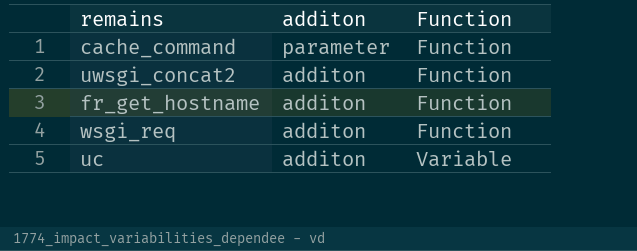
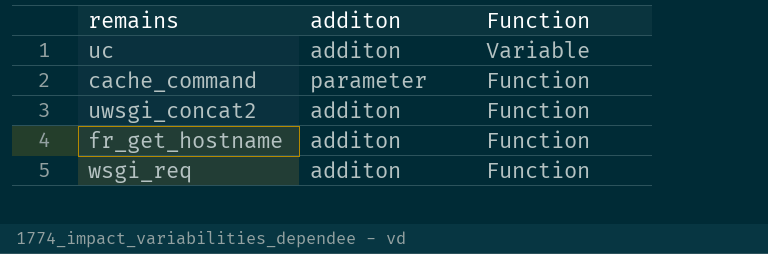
row order: additon descending -> Function descending

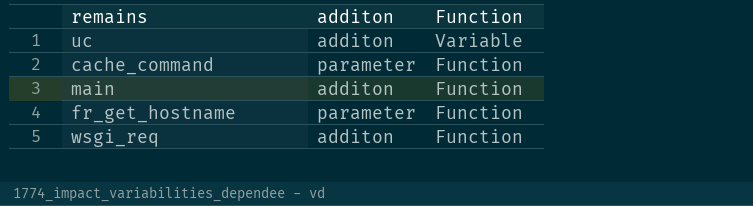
row uwsgi_concat2: additon | Function -> none
row main: none -> additon | Function
fr_get_hostname | additon: additon -> parameter

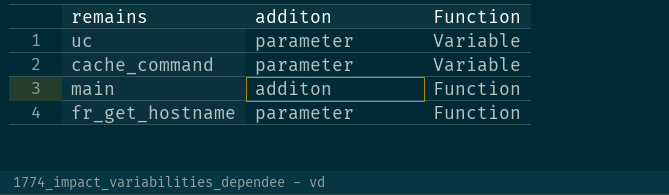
row wsgi_req: additon | Function -> none
uc | additon: additon -> parameter
cache_command | Function: Function -> Variable

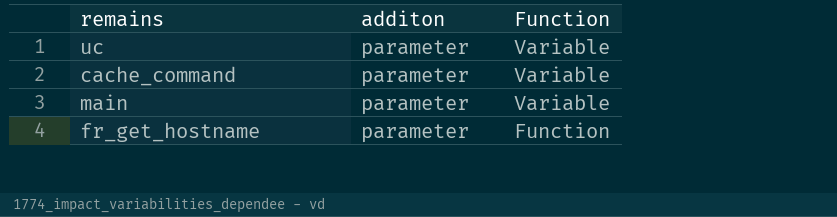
main | additon: additon -> parameter
main | Function: Function -> Variable

